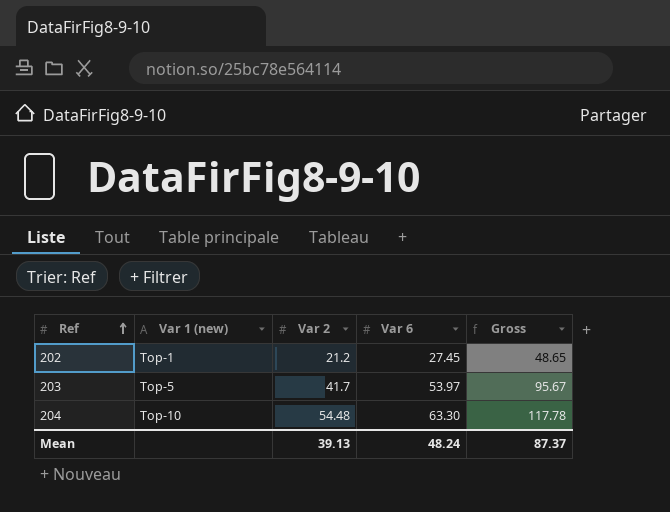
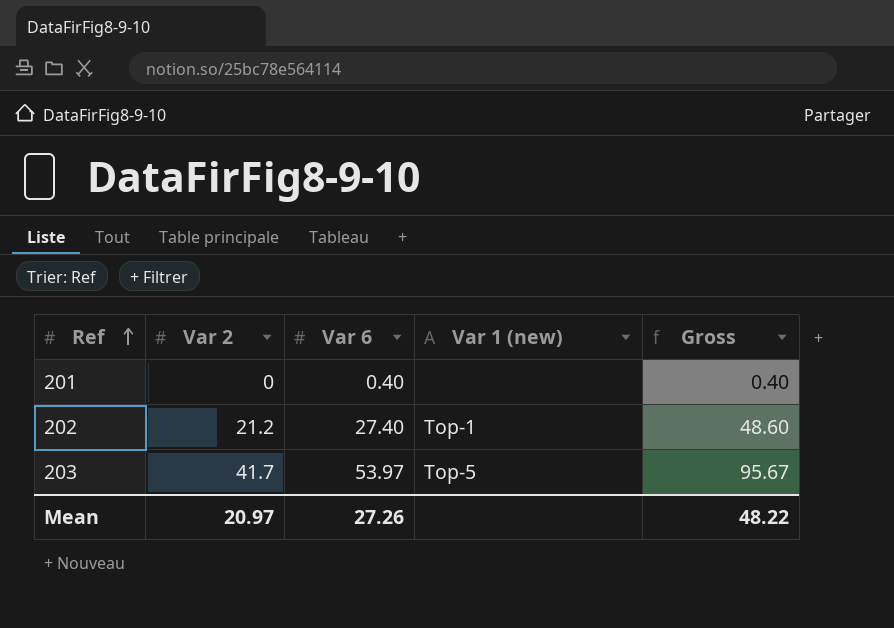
column Var 1 (new) | position: 2 -> 4
row 204: Top-10 | 54.48 | 63.30 | 117.78 -> none
row 201: none -> 0 | 0.40 | none | 0.40
202 | Var 6: 27.45 -> 27.40
202 | Gross: 48.65 -> 48.60
Mean | Var 2: 39.13 -> 20.97
Mean | Var 6: 48.24 -> 27.26
Mean | Gross: 87.37 -> 48.22

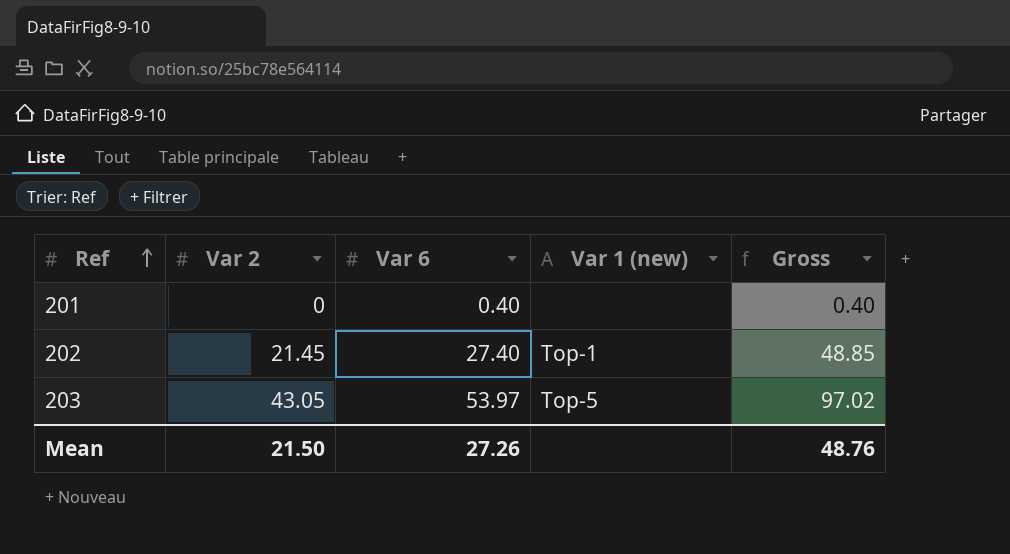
202 | Var 2: 21.2 -> 21.45
202 | Gross: 48.60 -> 48.85
203 | Var 2: 41.7 -> 43.05
203 | Gross: 95.67 -> 97.02
Mean | Var 2: 20.97 -> 21.50
Mean | Gross: 48.22 -> 48.76

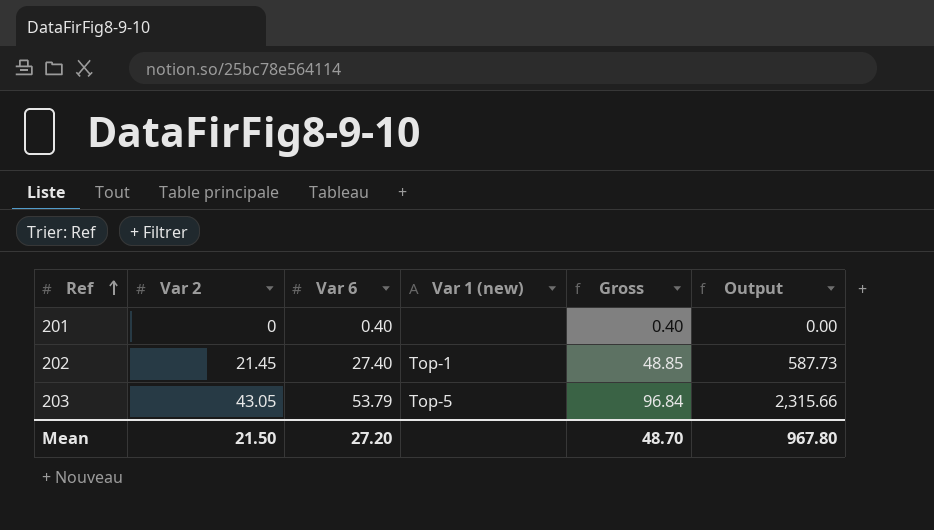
column Output | formula: none -> [Var 2] * [Var 6]
203 | Var 6: 53.97 -> 53.79
203 | Gross: 97.02 -> 96.84
Mean | Var 6: 27.26 -> 27.20
Mean | Gross: 48.76 -> 48.70

